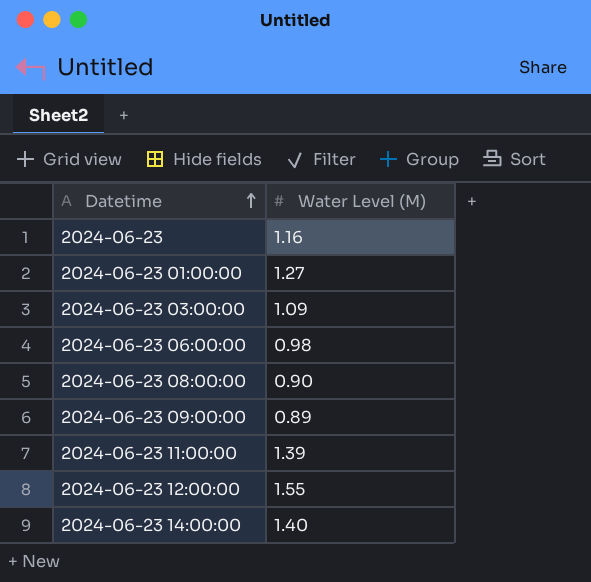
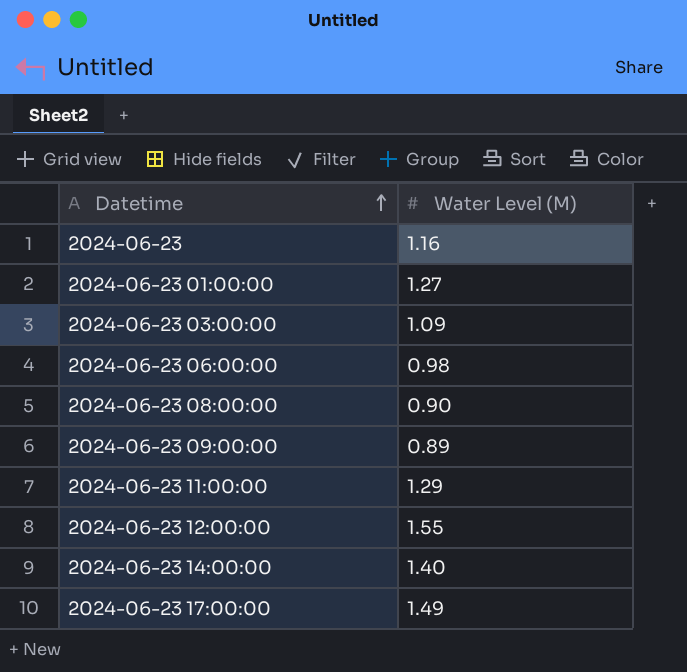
2024-06-23 11:00:00 | Water Level (M): 1.39 -> 1.29
row 2024-06-23 17:00:00: none -> 1.49

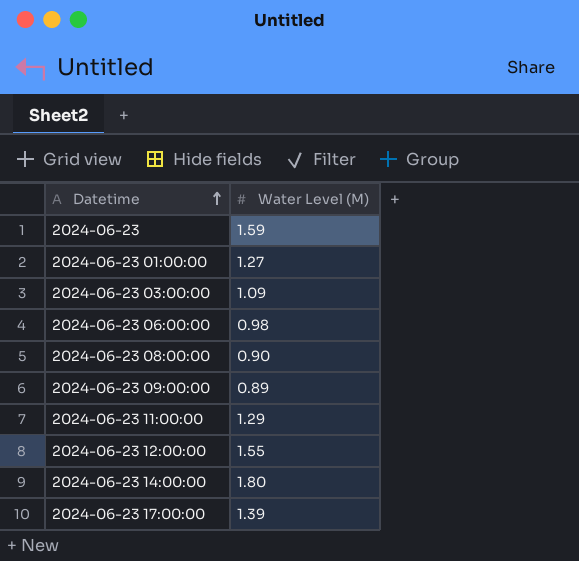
2024-06-23 | Water Level (M): 1.16 -> 1.59
2024-06-23 14:00:00 | Water Level (M): 1.40 -> 1.80
2024-06-23 17:00:00 | Water Level (M): 1.49 -> 1.39

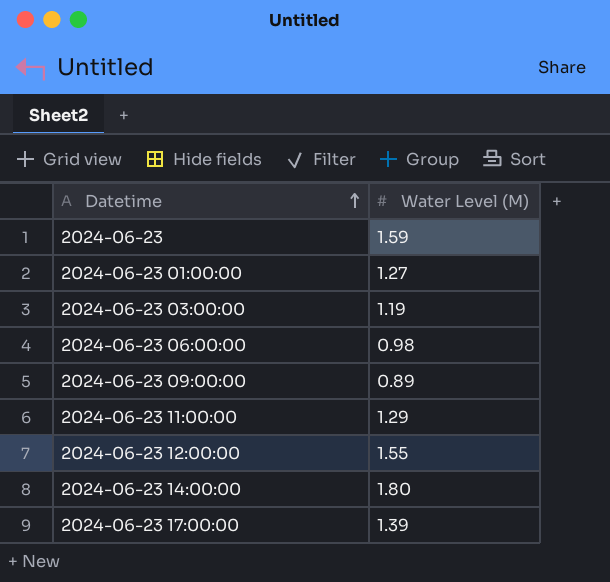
row 2024-06-23 08:00:00: 0.90 -> none
2024-06-23 03:00:00 | Water Level (M): 1.09 -> 1.19

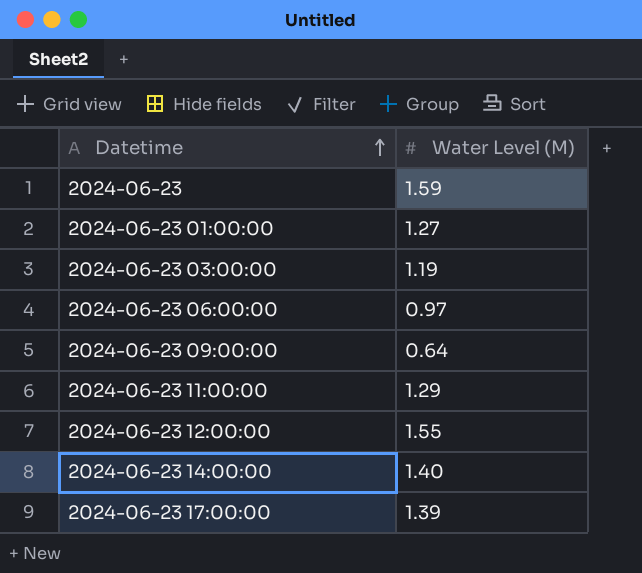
2024-06-23 06:00:00 | Water Level (M): 0.98 -> 0.97
2024-06-23 09:00:00 | Water Level (M): 0.89 -> 0.64
2024-06-23 14:00:00 | Water Level (M): 1.80 -> 1.40

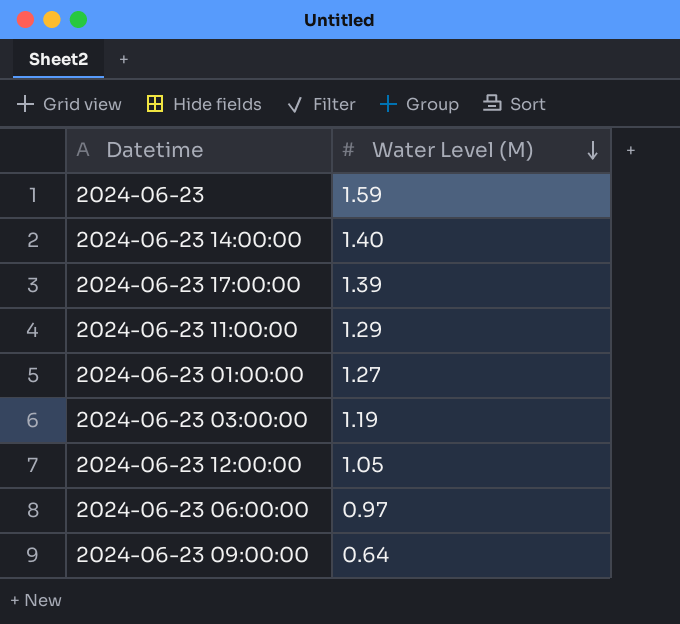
row order: Datetime ascending -> Water Level (M) descending
2024-06-23 12:00:00 | Water Level (M): 1.55 -> 1.05

